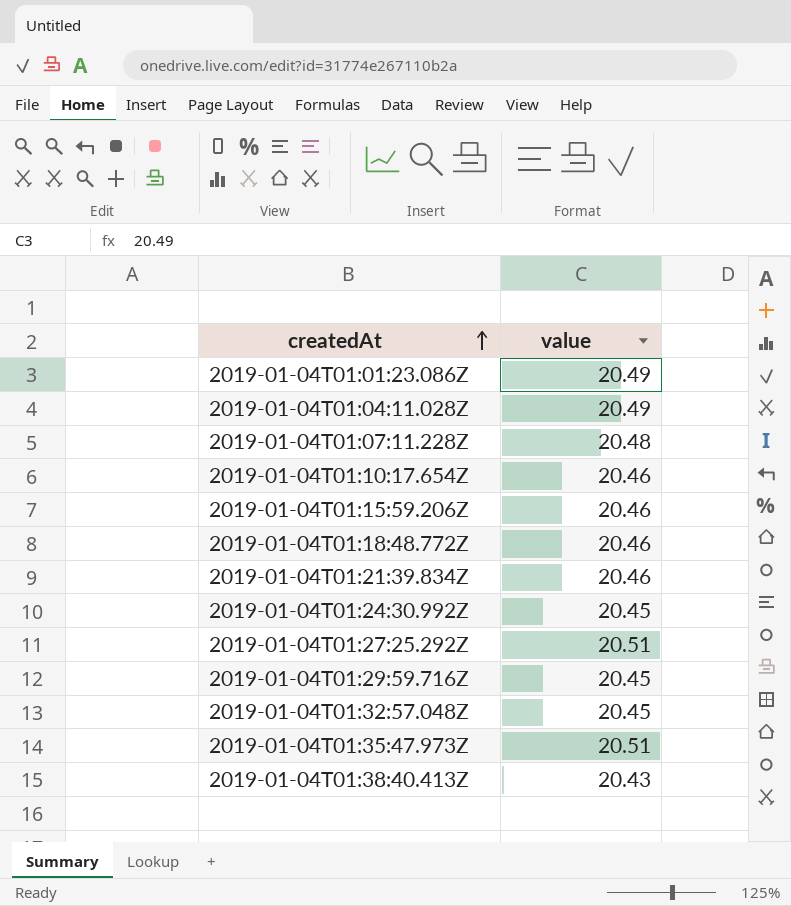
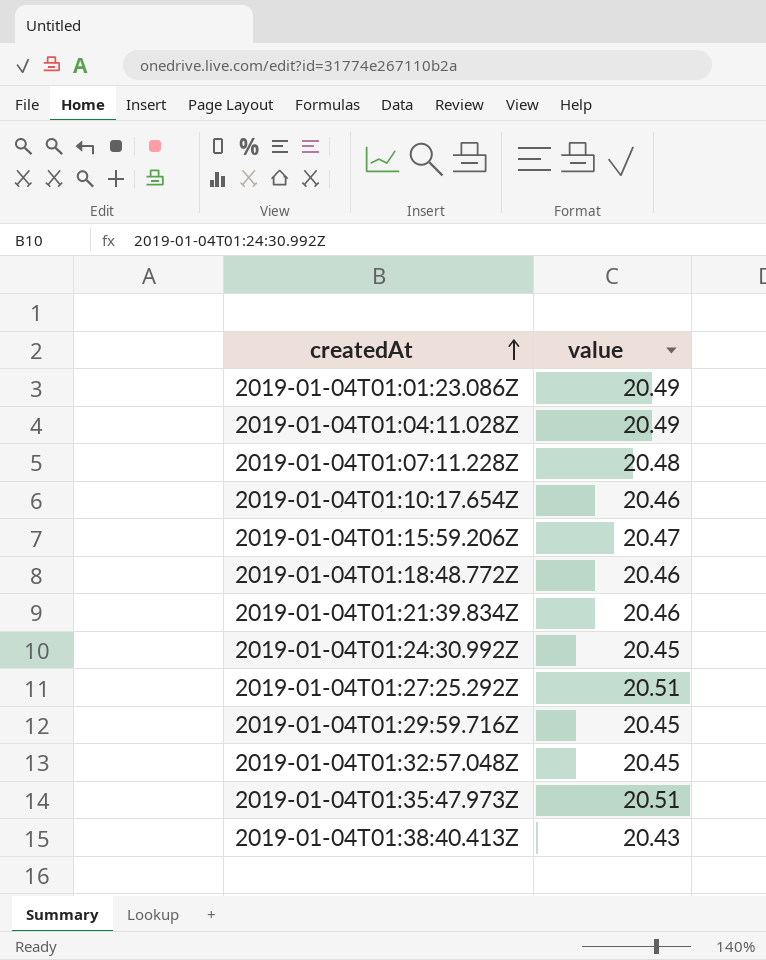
2019-01-04T01:15:59.206Z | value: 20.46 -> 20.47

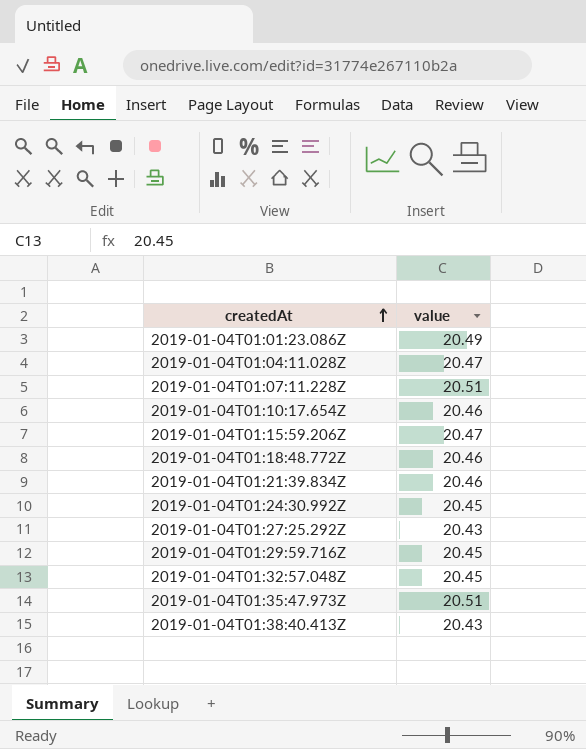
2019-01-04T01:04:11.028Z | value: 20.49 -> 20.47
2019-01-04T01:07:11.228Z | value: 20.48 -> 20.51
2019-01-04T01:27:25.292Z | value: 20.51 -> 20.43

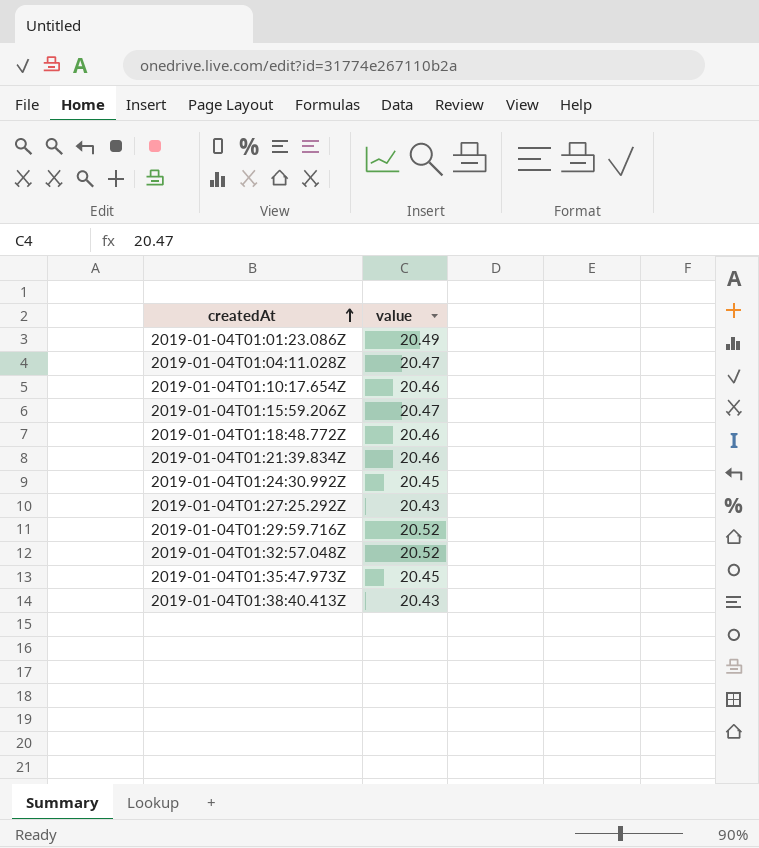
row 2019-01-04T01:07:11.228Z: 20.51 -> none
2019-01-04T01:29:59.716Z | value: 20.45 -> 20.52
2019-01-04T01:32:57.048Z | value: 20.45 -> 20.52
2019-01-04T01:35:47.973Z | value: 20.51 -> 20.45

